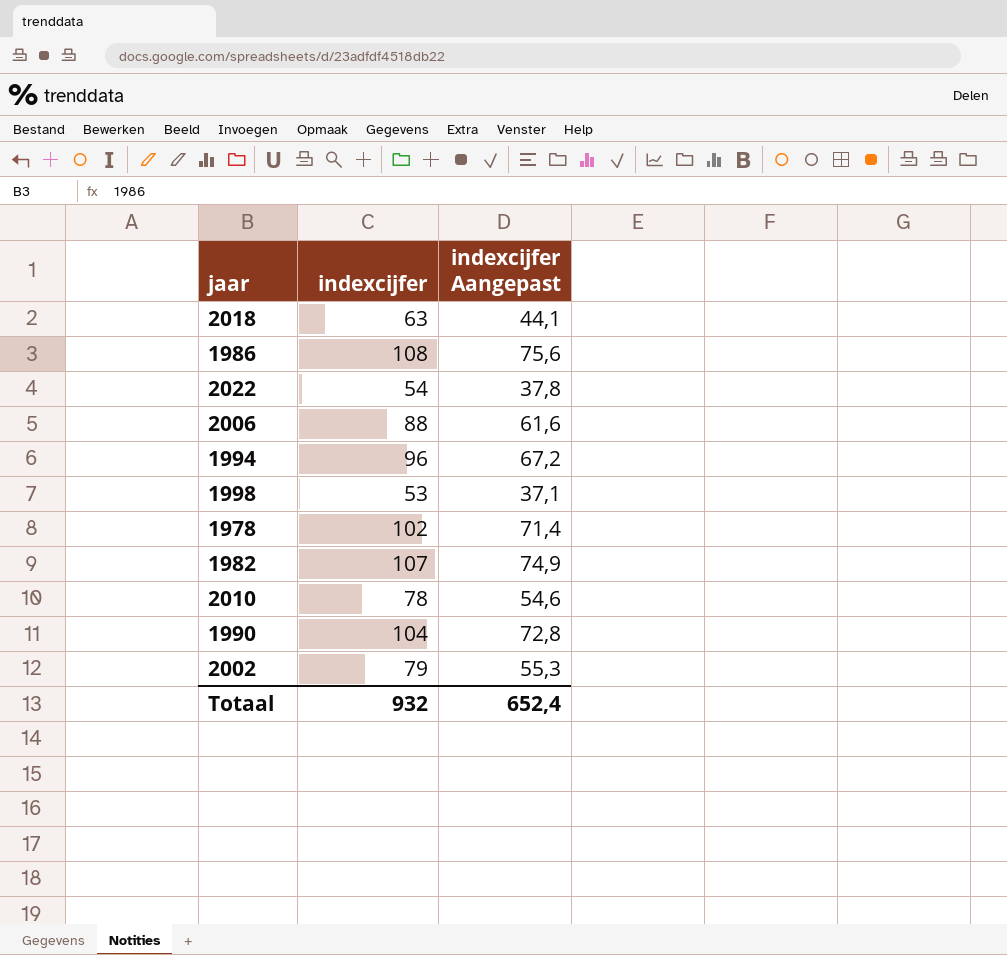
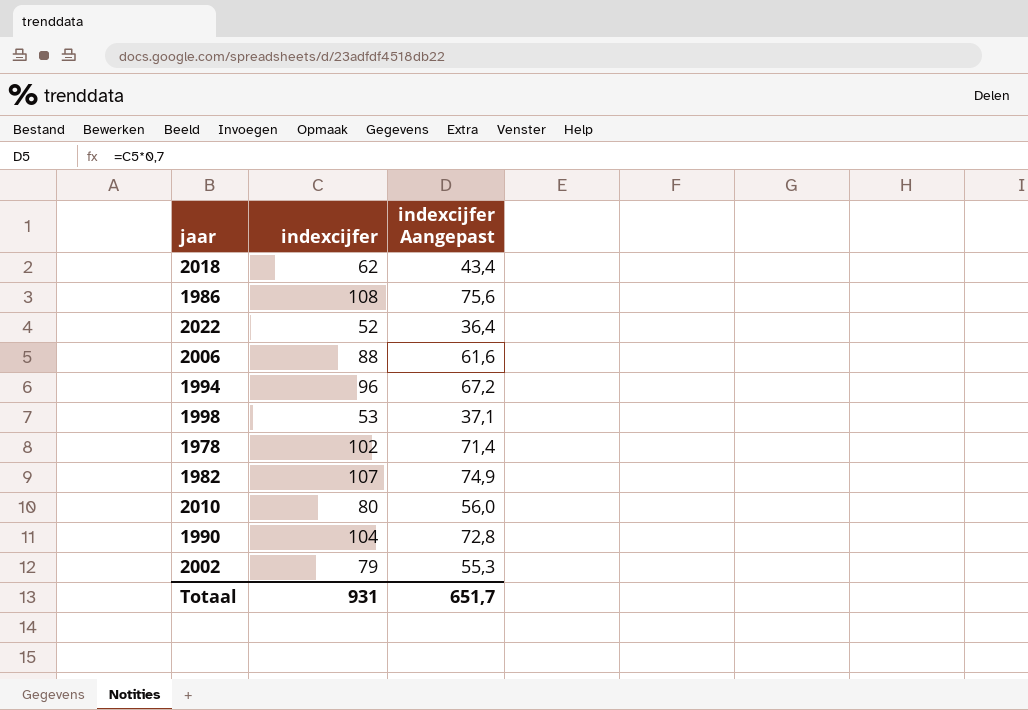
2018 | indexcijfer: 63 -> 62
2018 | indexcijfer Aangepast: 44,1 -> 43,4
2022 | indexcijfer: 54 -> 52
2022 | indexcijfer Aangepast: 37,8 -> 36,4
2010 | indexcijfer: 78 -> 80
2010 | indexcijfer Aangepast: 54,6 -> 56,0
Totaal | indexcijfer: 932 -> 931
Totaal | indexcijfer Aangepast: 652,4 -> 651,7

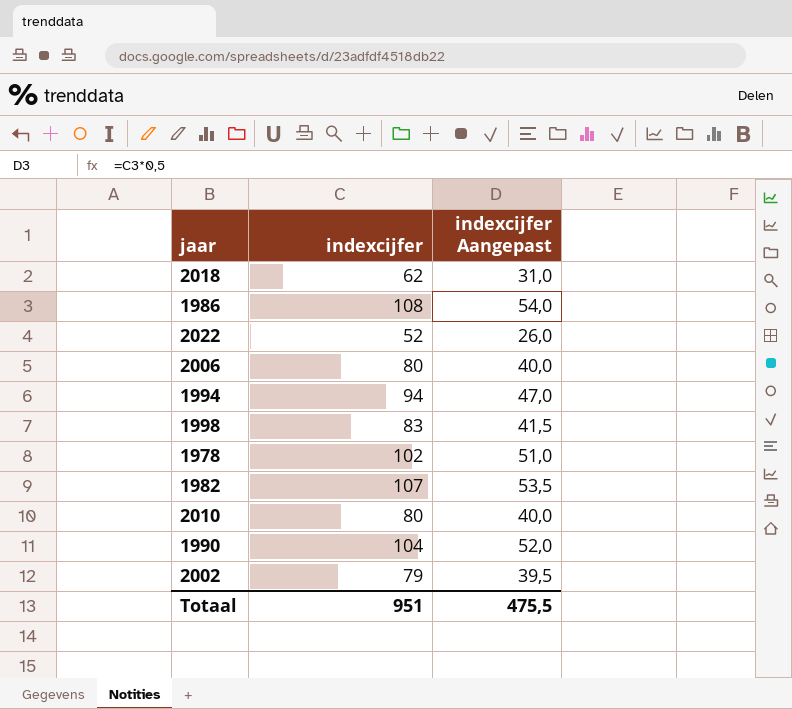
column indexcijfer Aangepast | formula: [indexcijfer] * 0,7 -> [indexcijfer] * 0,5
2006 | indexcijfer: 88 -> 80
1994 | indexcijfer: 96 -> 94
1998 | indexcijfer: 53 -> 83
Totaal | indexcijfer: 931 -> 951
Totaal | indexcijfer Aangepast: 651,7 -> 475,5

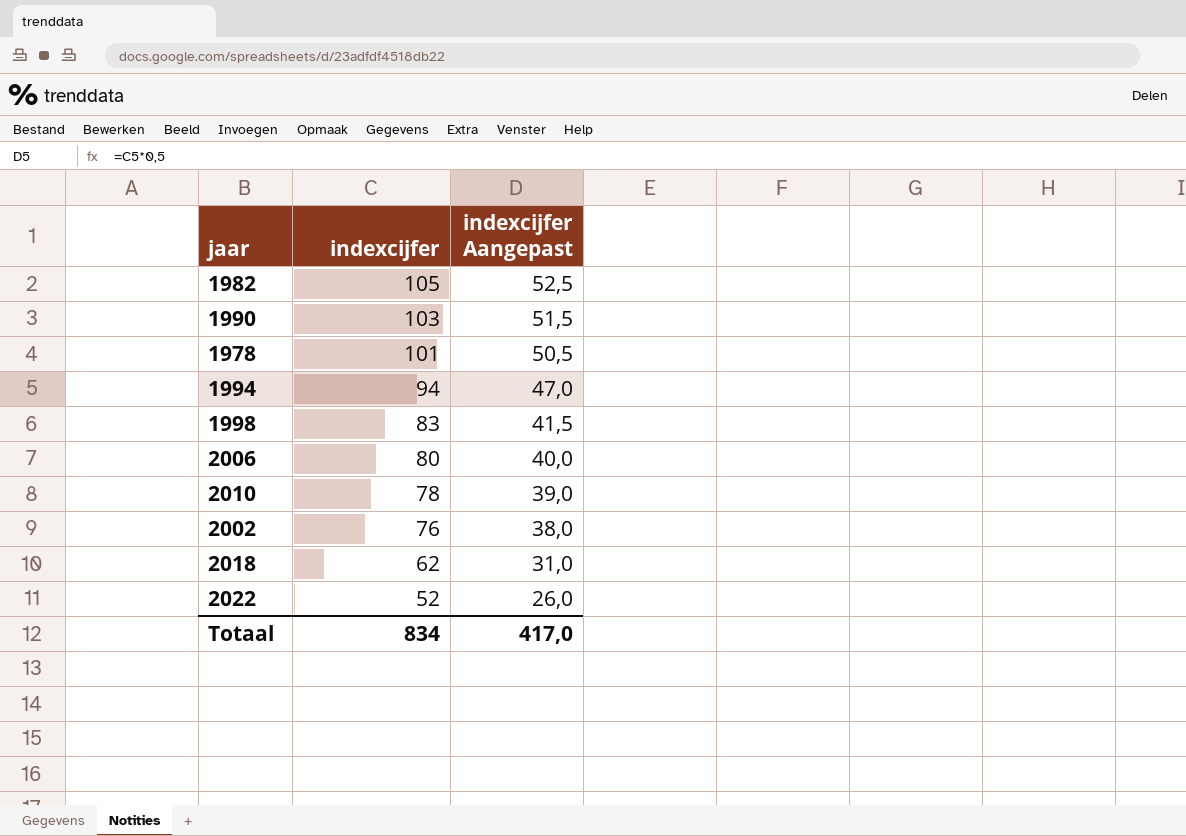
row order: none -> indexcijfer descending
row 1986: 108 | 54,0 -> none
1982 | indexcijfer: 107 -> 105
1982 | indexcijfer Aangepast: 53,5 -> 52,5
1990 | indexcijfer: 104 -> 103
1990 | indexcijfer Aangepast: 52,0 -> 51,5
1978 | indexcijfer: 102 -> 101
1978 | indexcijfer Aangepast: 51,0 -> 50,5
2010 | indexcijfer: 80 -> 78
2010 | indexcijfer Aangepast: 40,0 -> 39,0
2002 | indexcijfer: 79 -> 76
2002 | indexcijfer Aangepast: 39,5 -> 38,0
Totaal | indexcijfer: 951 -> 834
Totaal | indexcijfer Aangepast: 475,5 -> 417,0

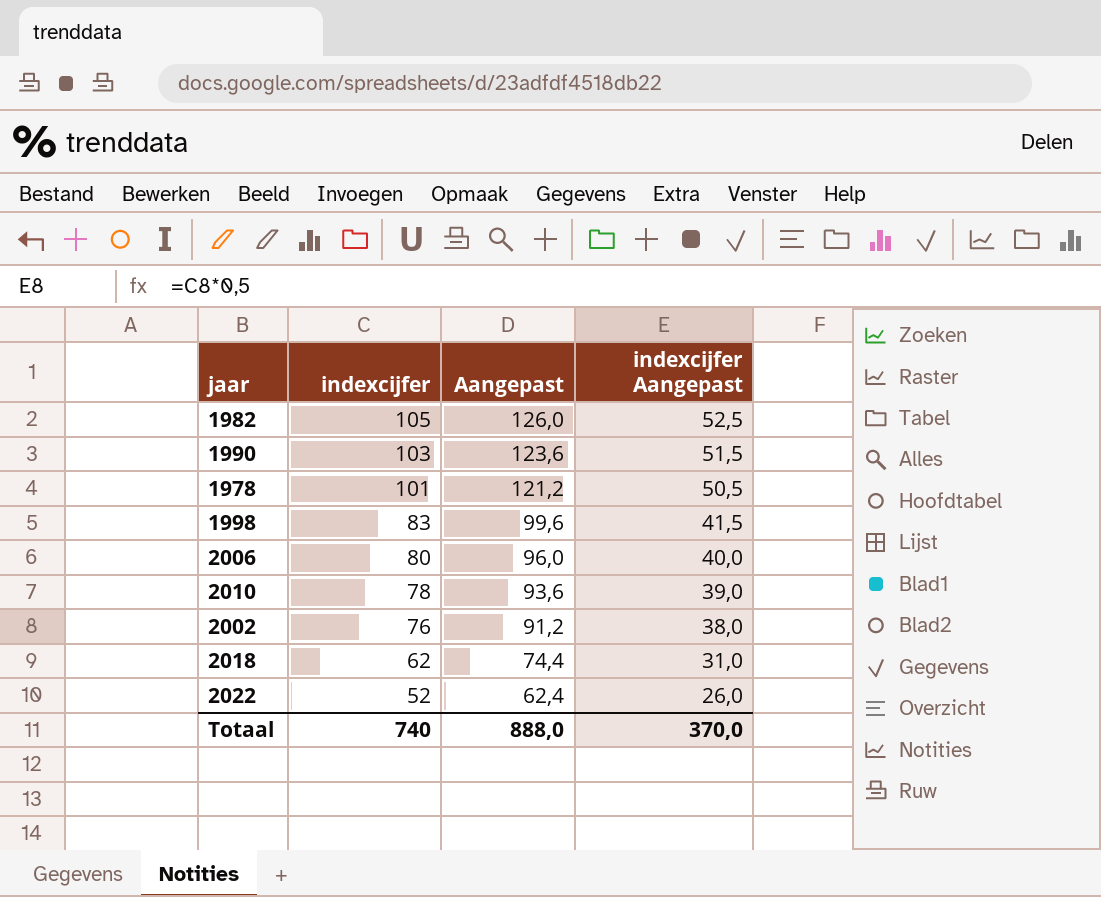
column Aangepast | formula: none -> [indexcijfer] * 1,2
row 1994: 94 | 47,0 -> none
Totaal | indexcijfer: 834 -> 740
Totaal | indexcijfer Aangepast: 417,0 -> 370,0

